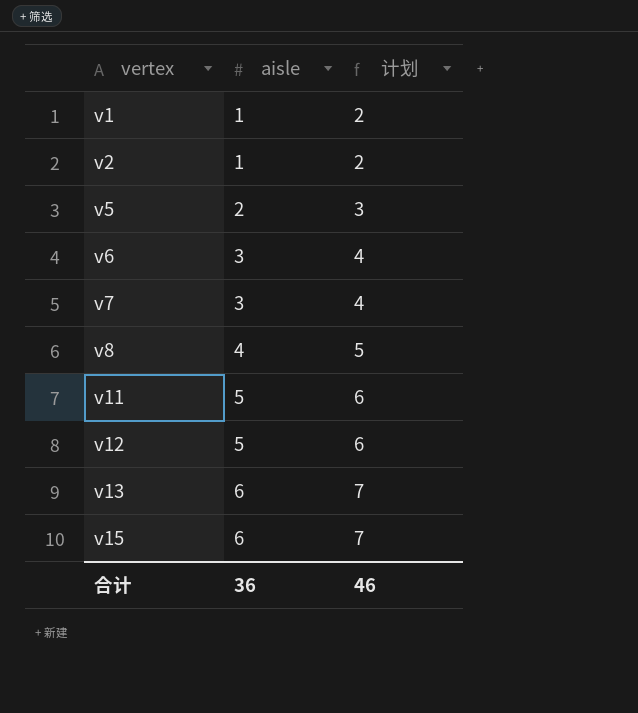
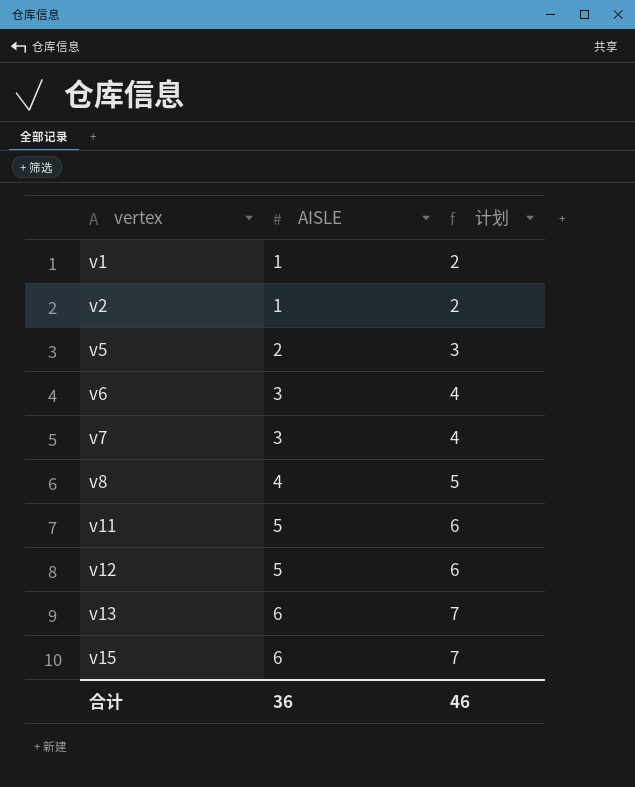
column name: aisle -> AISLE

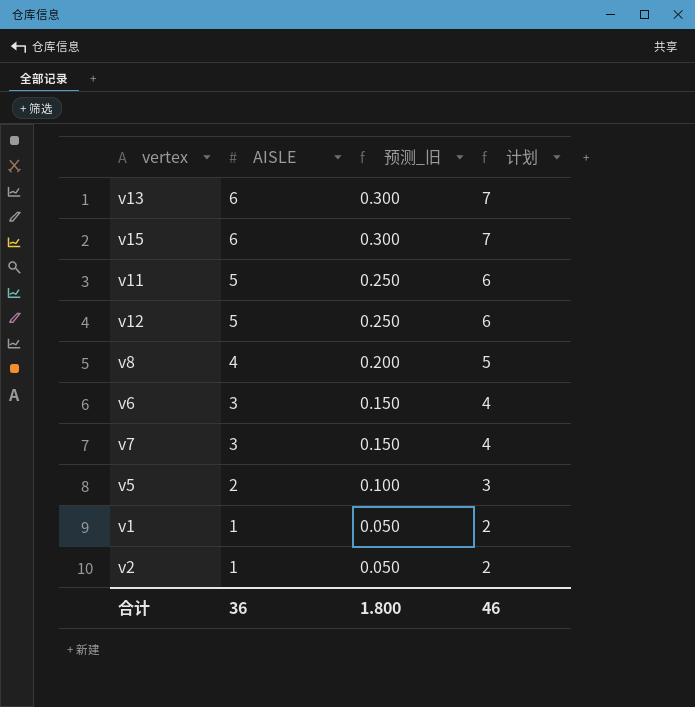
row order: vertex ascending -> AISLE descending
column 预测_旧 | formula: none -> [AISLE] * 0.05

